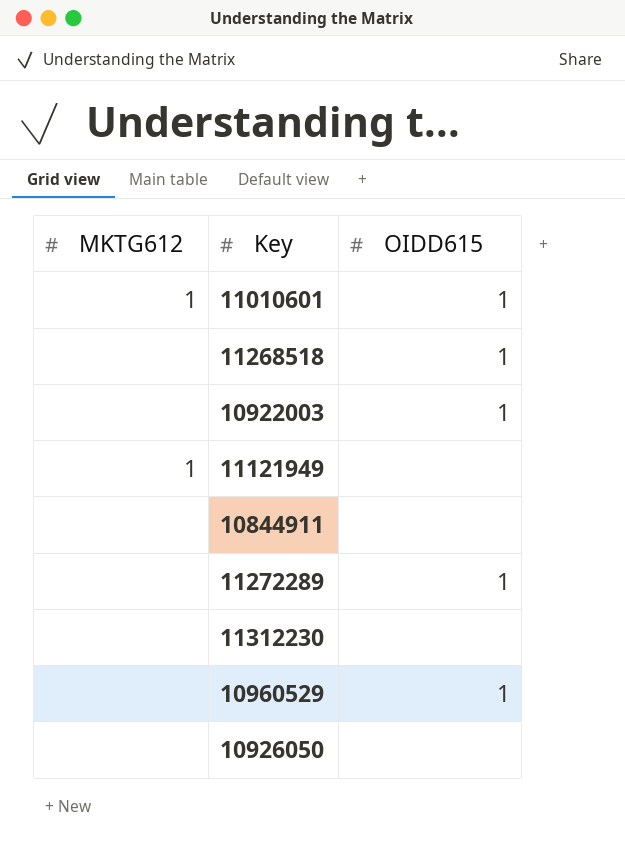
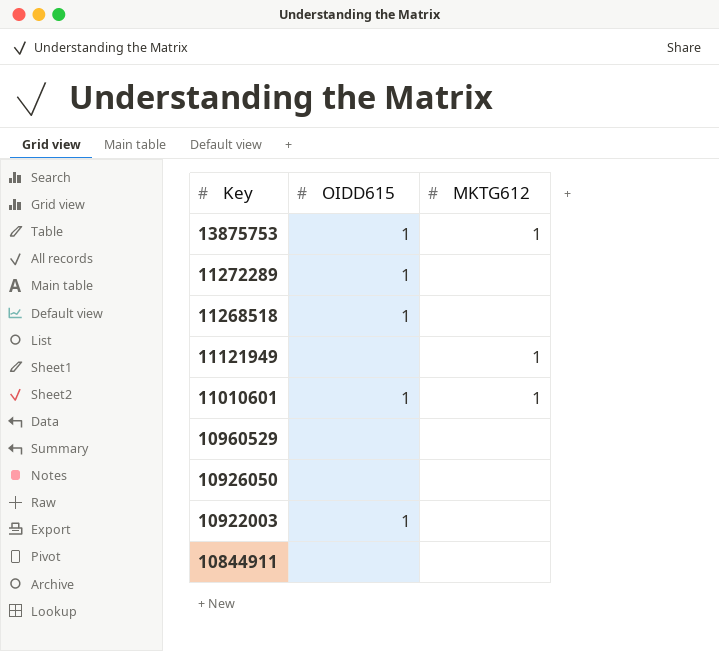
row order: none -> Key descending
column MKTG612 | position: 1 -> 3
row 11312230: none | none -> none
row 13875753: none -> 1 | 1
10960529 | OIDD615: 1 -> none

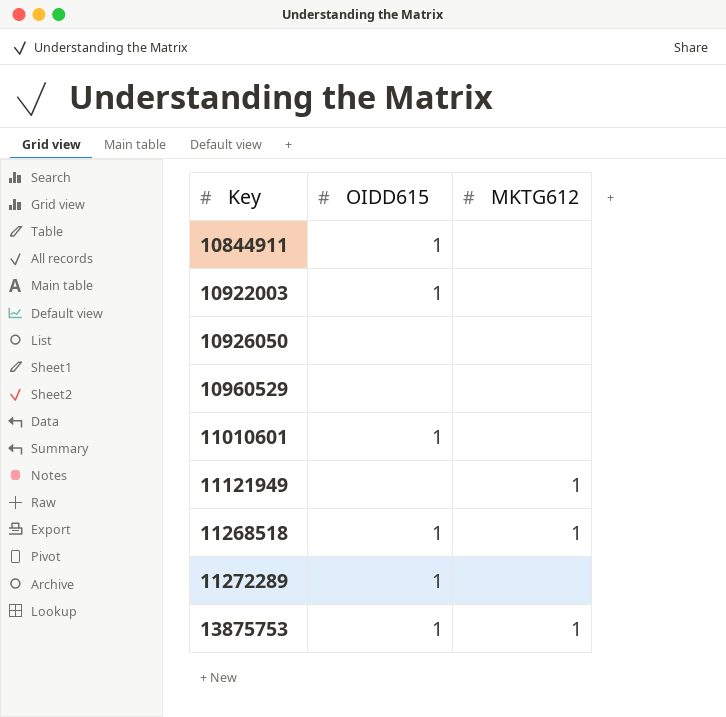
row order: Key descending -> Key ascending
10844911 | OIDD615: none -> 1
11010601 | MKTG612: 1 -> none
11268518 | MKTG612: none -> 1

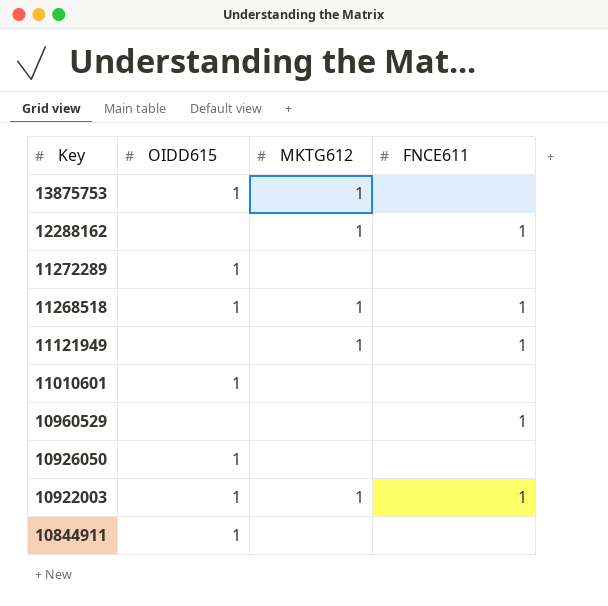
row order: Key ascending -> Key descending
column FNCE611 | position: none -> 4
row 12288162: none -> none | 1 | 1
10926050 | OIDD615: none -> 1
10922003 | MKTG612: none -> 1

